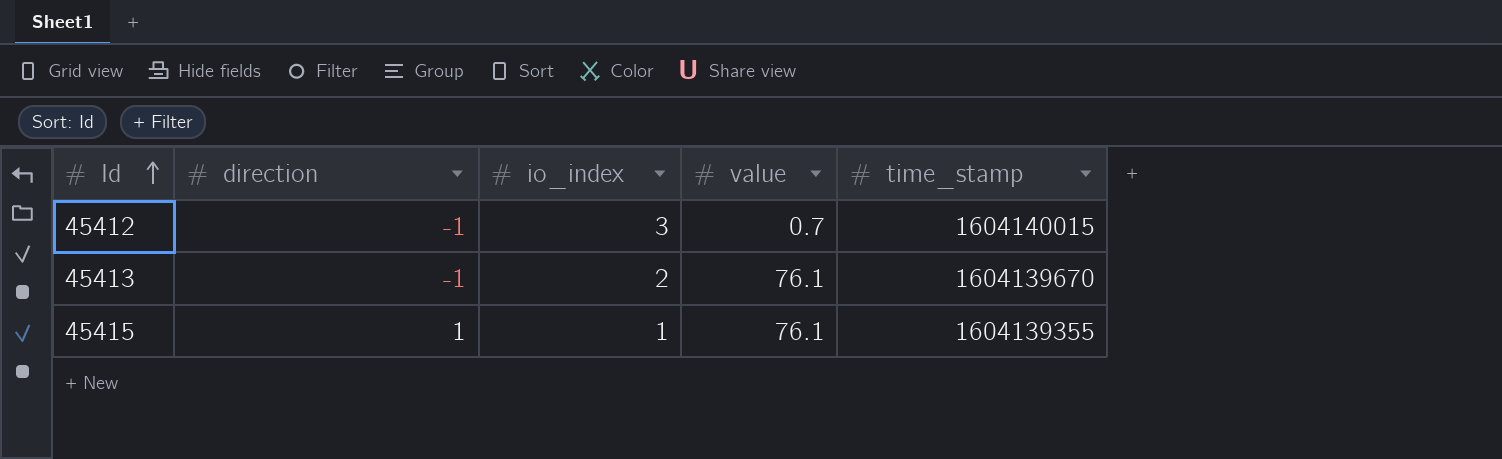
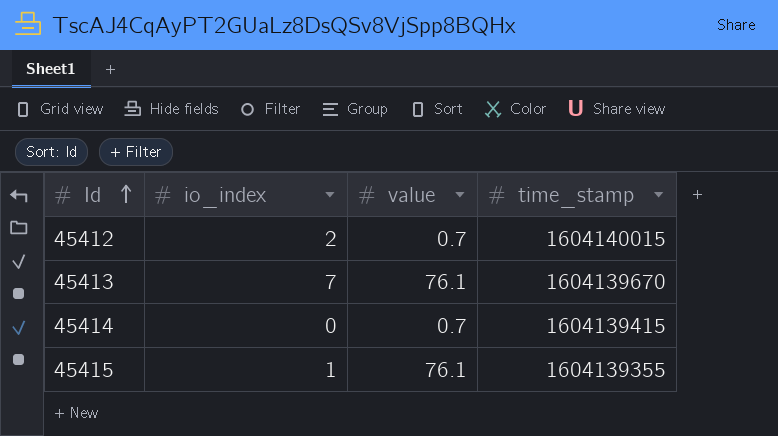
column direction | position: 2 -> none
45412 | io_index: 3 -> 2
45413 | io_index: 2 -> 7
row 45414: none -> 0 | 0.7 | 1604139415

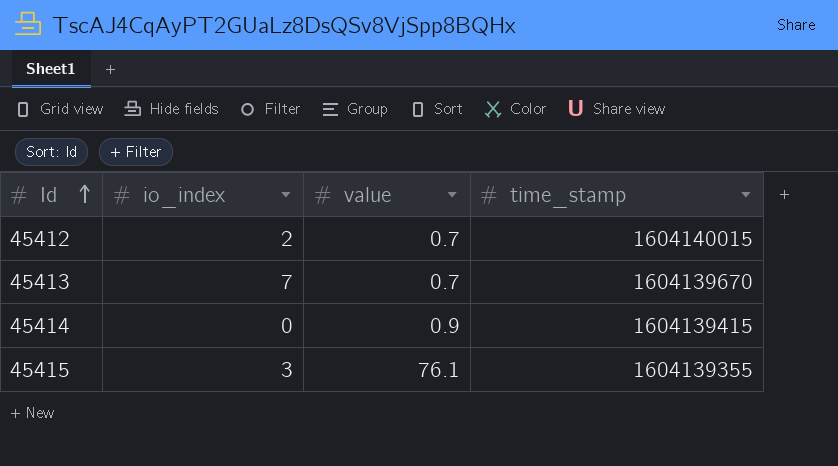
45413 | value: 76.1 -> 0.7
45414 | value: 0.7 -> 0.9
45415 | io_index: 1 -> 3

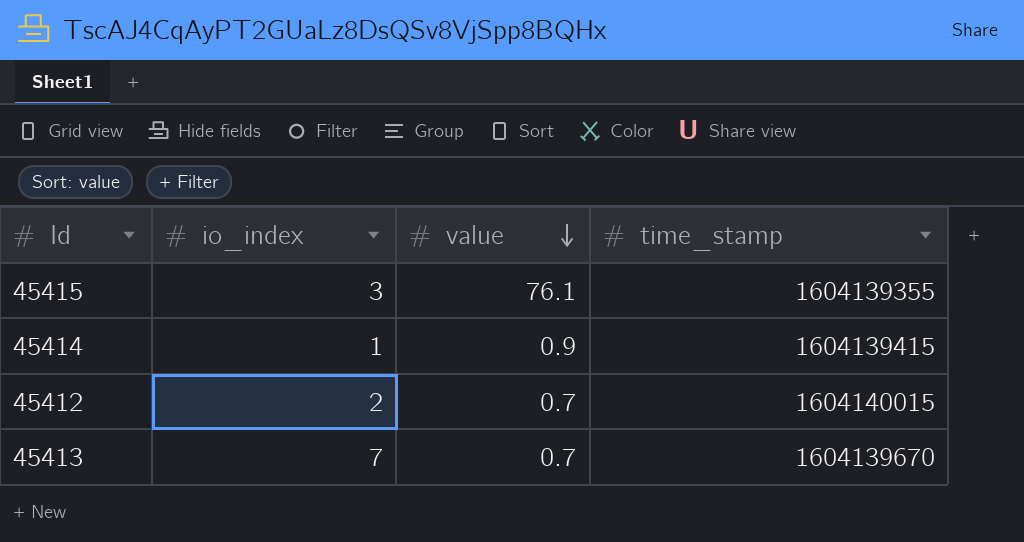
row order: Id ascending -> value descending
45414 | io_index: 0 -> 1

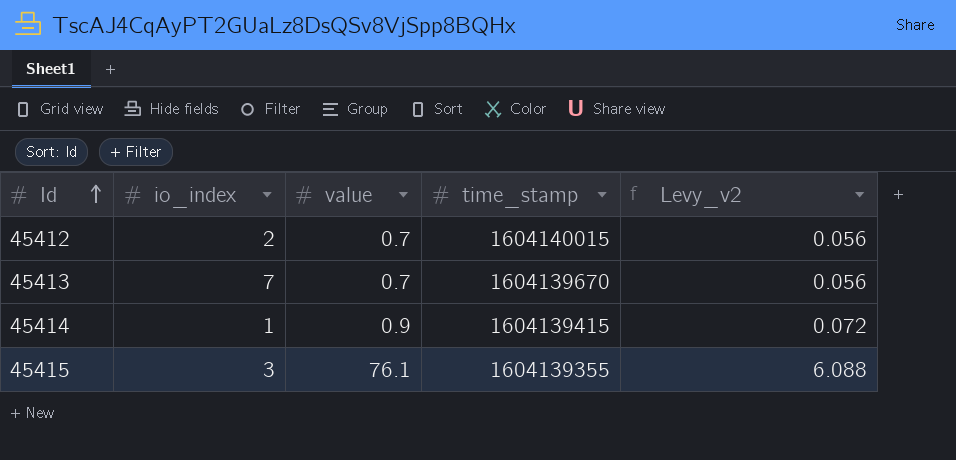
row order: value descending -> Id ascending
column Levy_v2 | formula: none -> [value] * 0.08

